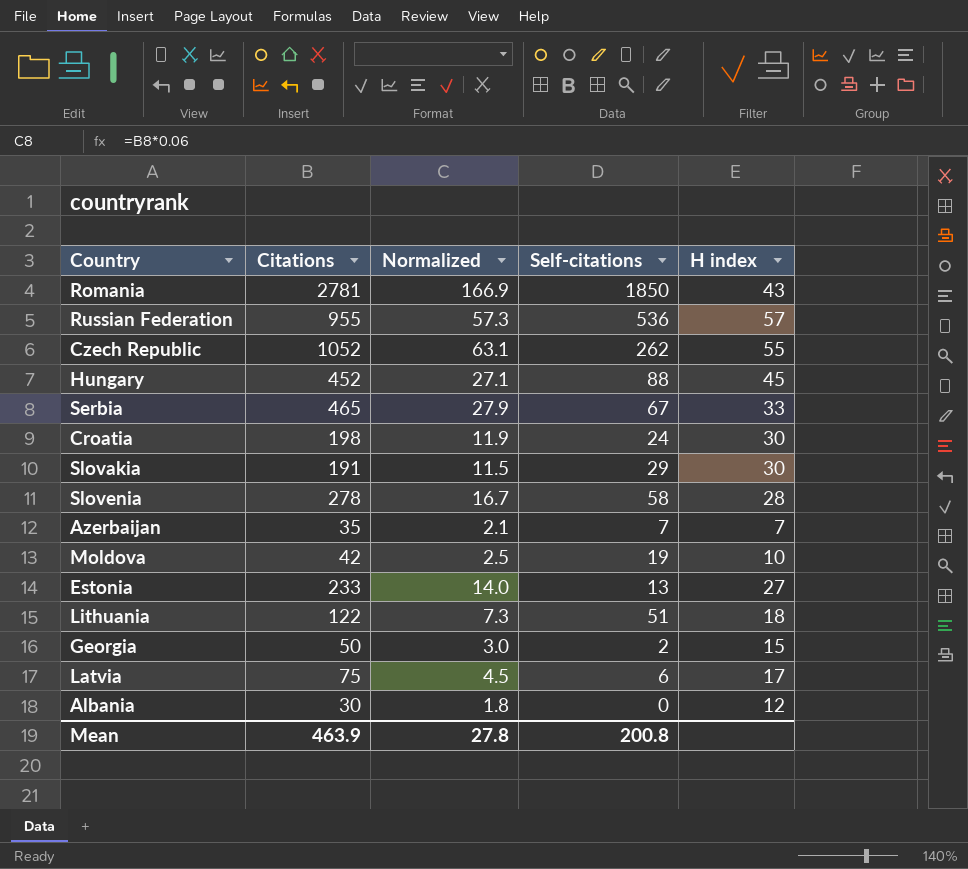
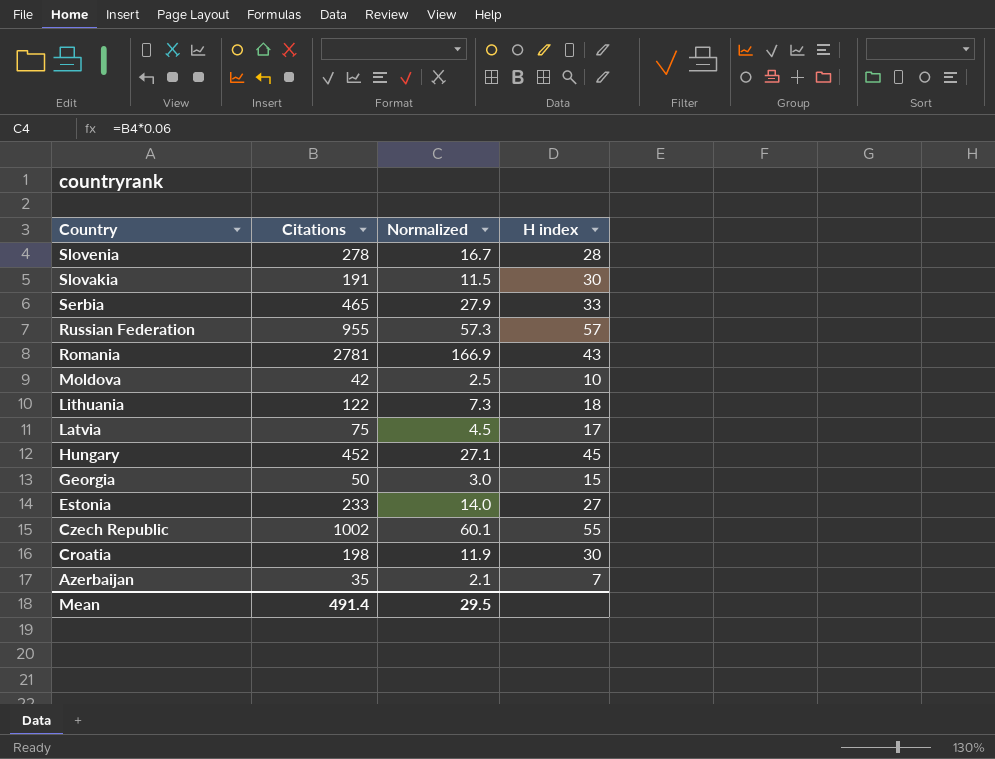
row order: none -> Country descending
column Self-citations | position: 4 -> none
row Albania: 30 | 1.8 | 0 | 12 -> none
Czech Republic | Citations: 1052 -> 1002
Czech Republic | Normalized: 63.1 -> 60.1
Mean | Citations: 463.9 -> 491.4
Mean | Normalized: 27.8 -> 29.5

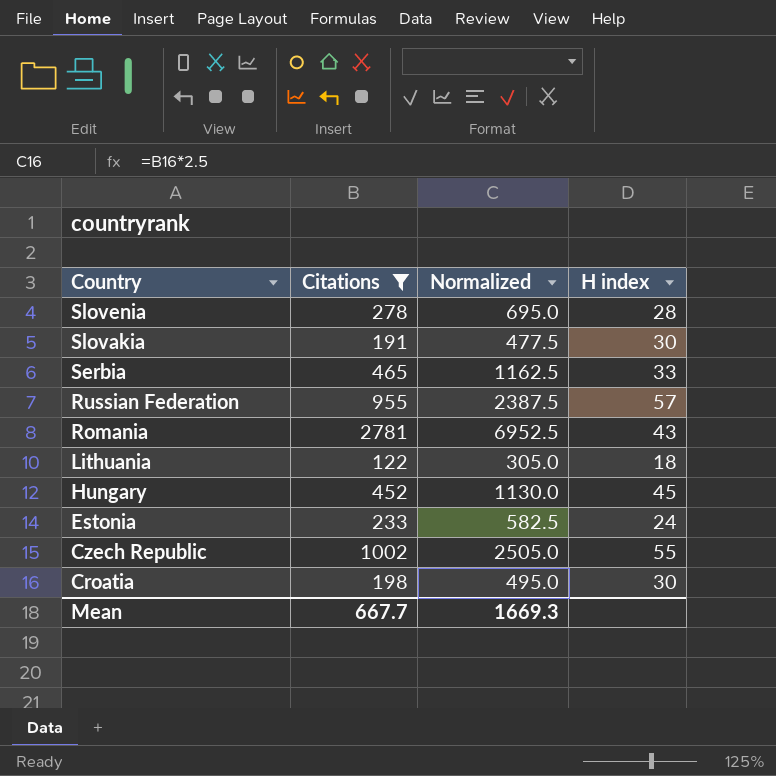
filter: none -> Citations >= 122
column Normalized | formula: [Citations] * 0.06 -> [Citations] * 2.5
Estonia | H index: 27 -> 24
Mean | Citations: 491.4 -> 667.7
Mean | Normalized: 29.5 -> 1669.3

